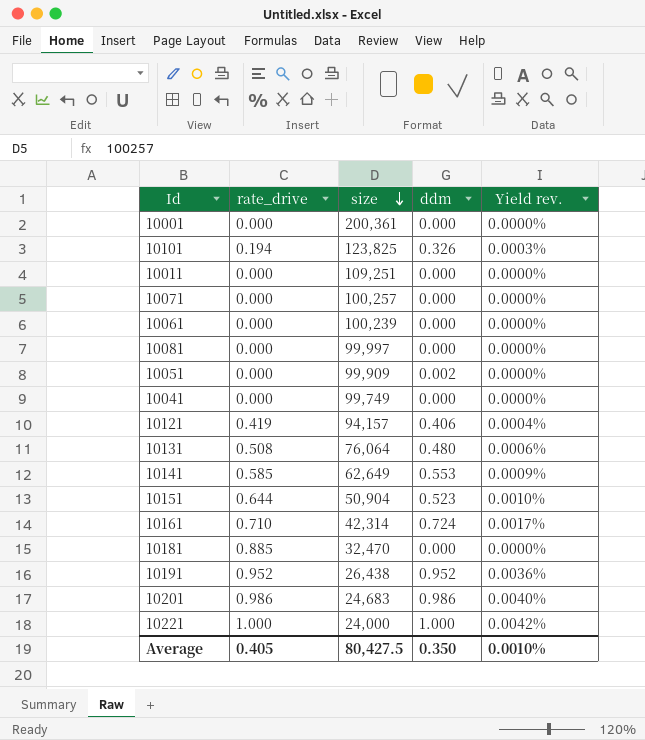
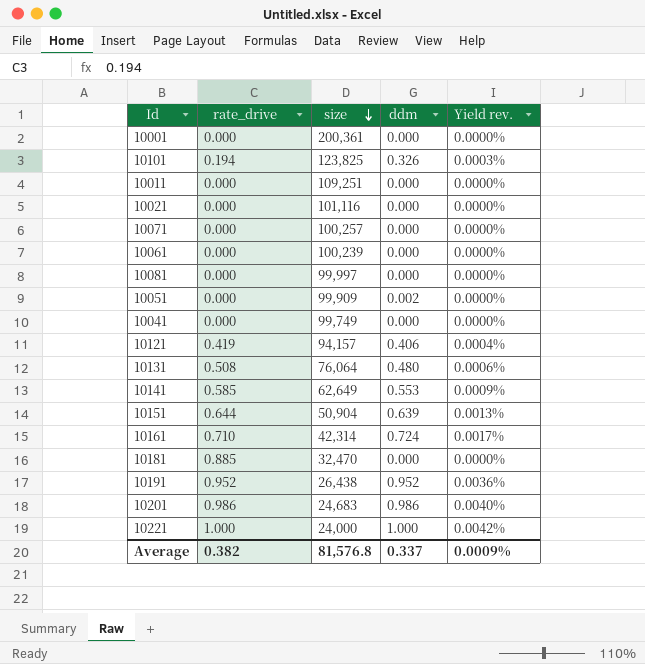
row 10021: none -> 0.000 | 101,116 | 0.000 | 0.0000%
10151 | ddm: 0.523 -> 0.639
10151 | Yield rev.: 0.0010% -> 0.0013%
Average | rate_drive: 0.405 -> 0.382
Average | size: 80,427.5 -> 81,576.8
Average | ddm: 0.350 -> 0.337
Average | Yield rev.: 0.0010% -> 0.0009%

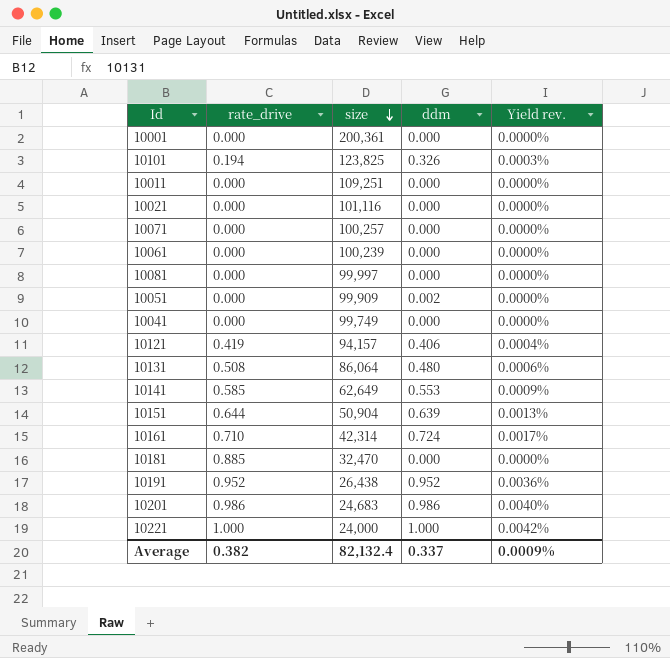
10131 | size: 76,064 -> 86,064
Average | size: 81,576.8 -> 82,132.4

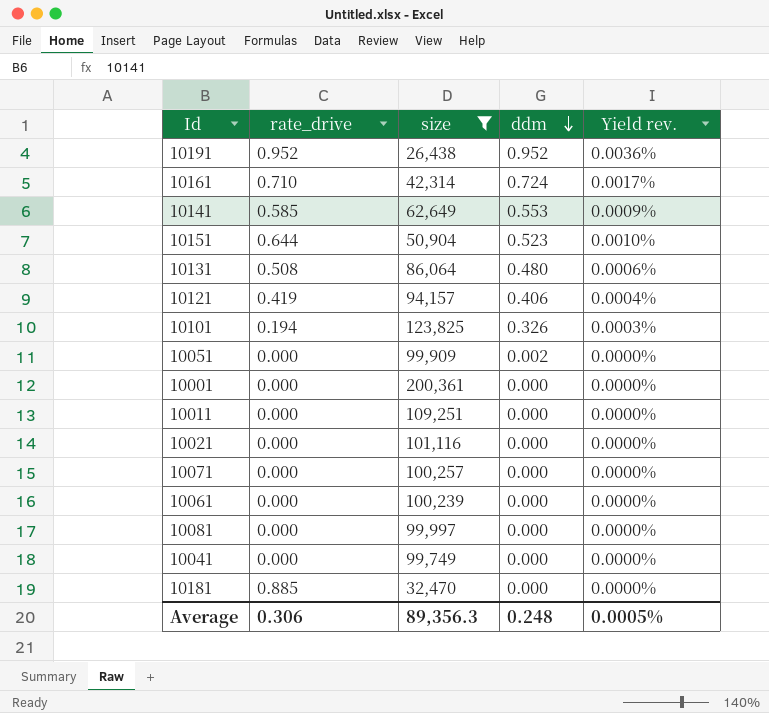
filter: none -> size >= 26,438
row order: size descending -> ddm descending
10151 | ddm: 0.639 -> 0.523
10151 | Yield rev.: 0.0013% -> 0.0010%
Average | rate_drive: 0.382 -> 0.306
Average | size: 82,132.4 -> 89,356.3
Average | ddm: 0.337 -> 0.248
Average | Yield rev.: 0.0009% -> 0.0005%

